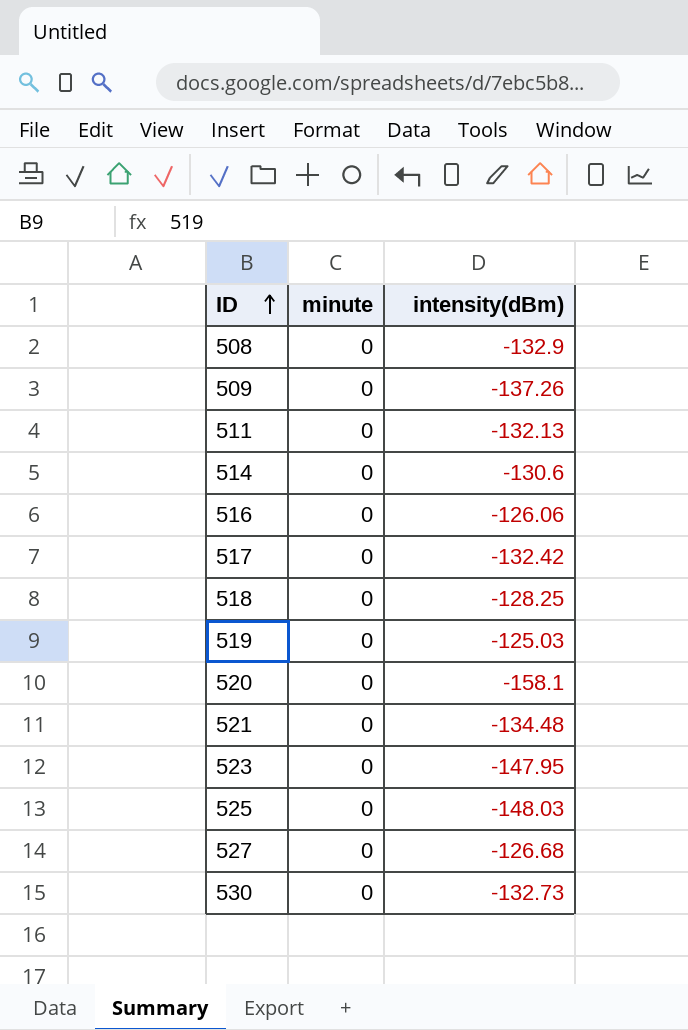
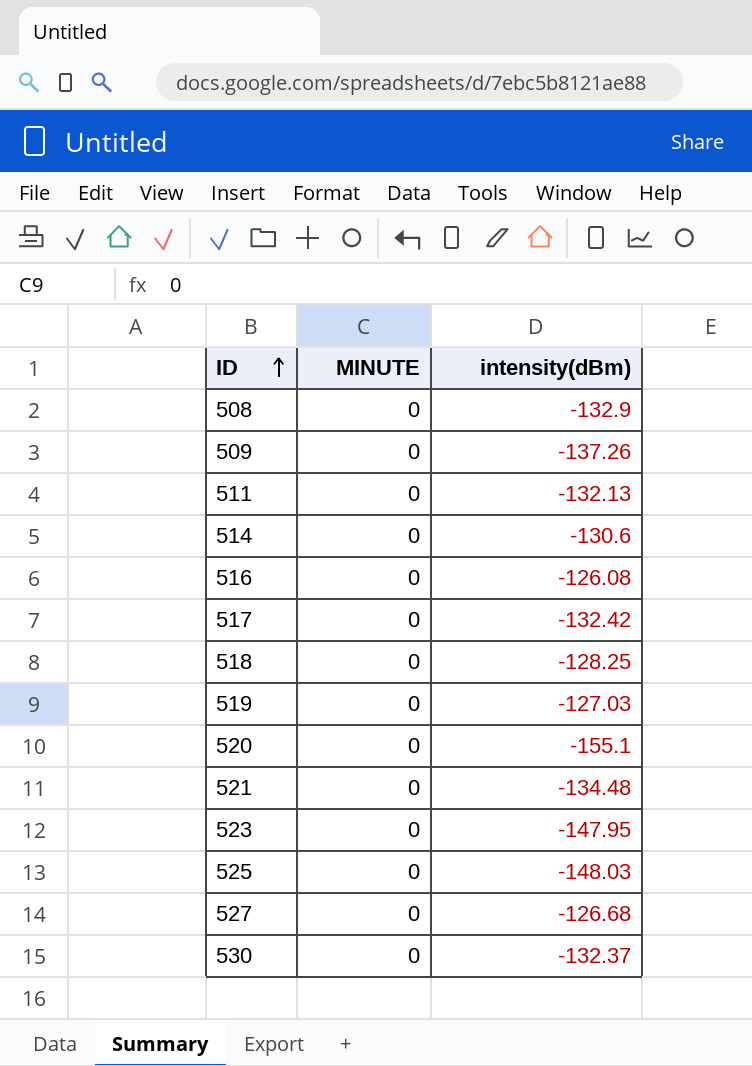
column name: minute -> MINUTE
516 | intensity(dBm): -126.06 -> -126.08
519 | intensity(dBm): -125.03 -> -127.03
520 | intensity(dBm): -158.1 -> -155.1
530 | intensity(dBm): -132.73 -> -132.37

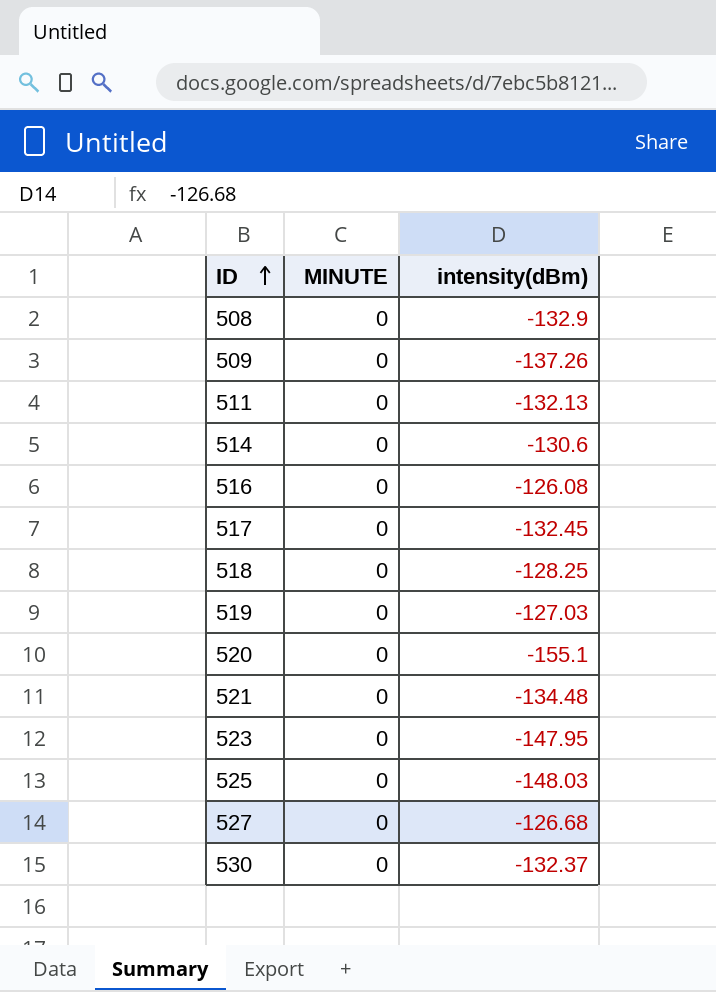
517 | intensity(dBm): -132.42 -> -132.45

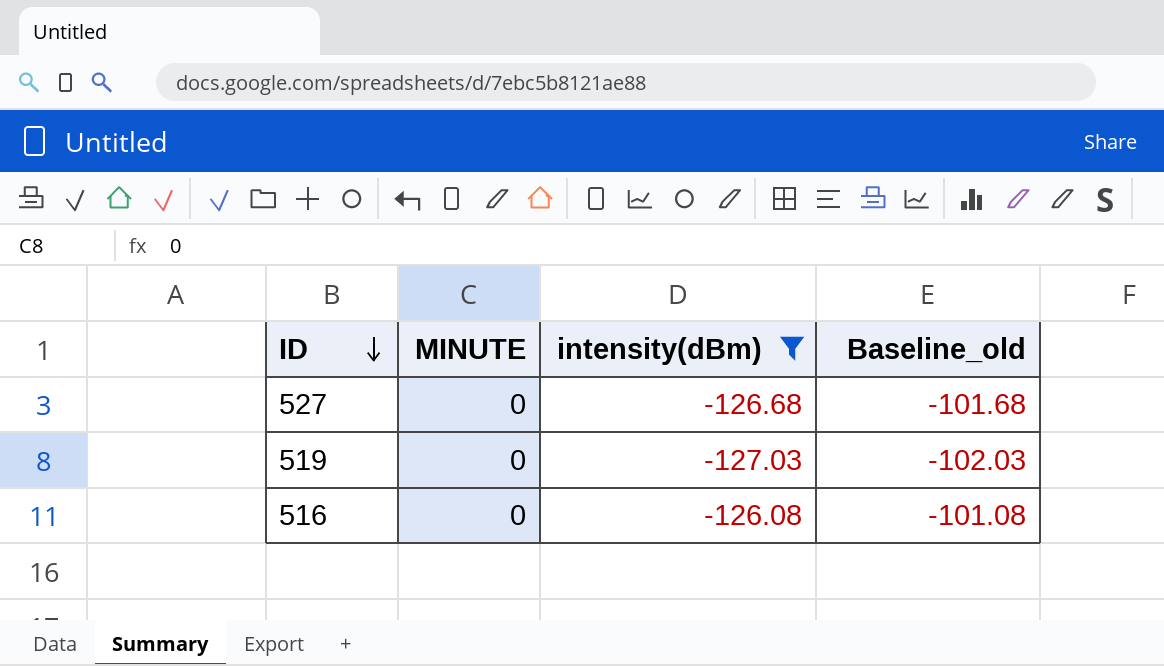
filter: none -> intensity(dBm) >= -127.03
row order: ID ascending -> ID descending
column Baseline_old | formula: none -> [intensity(dBm)] + 25

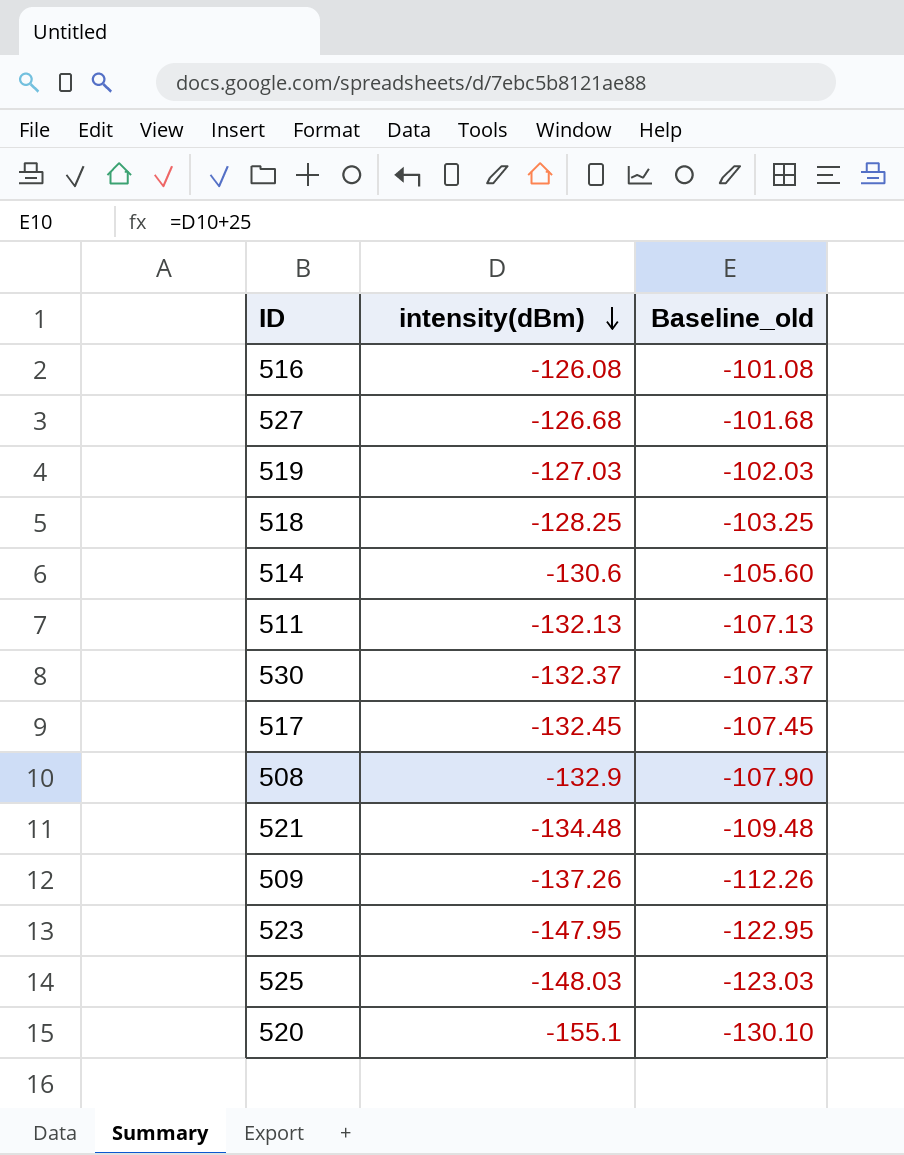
filter: intensity(dBm) >= -127.03 -> none
row order: ID descending -> intensity(dBm) descending
column MINUTE | position: 2 -> none

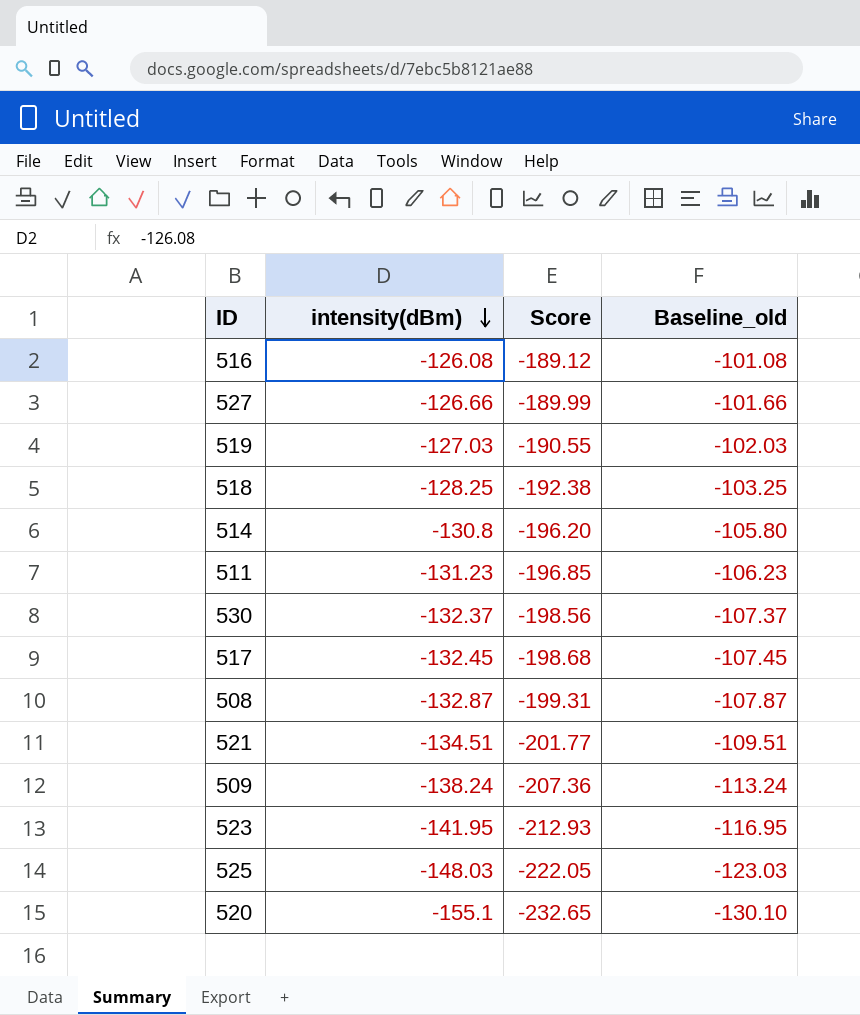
column Score | formula: none -> [intensity(dBm)] * 1.5
527 | intensity(dBm): -126.68 -> -126.66
527 | Baseline_old: -101.68 -> -101.66
514 | intensity(dBm): -130.6 -> -130.8
514 | Baseline_old: -105.60 -> -105.80
511 | intensity(dBm): -132.13 -> -131.23
511 | Baseline_old: -107.13 -> -106.23
508 | intensity(dBm): -132.9 -> -132.87
508 | Baseline_old: -107.90 -> -107.87
521 | intensity(dBm): -134.48 -> -134.51
521 | Baseline_old: -109.48 -> -109.51
509 | intensity(dBm): -137.26 -> -138.24
509 | Baseline_old: -112.26 -> -113.24
523 | intensity(dBm): -147.95 -> -141.95
523 | Baseline_old: -122.95 -> -116.95

